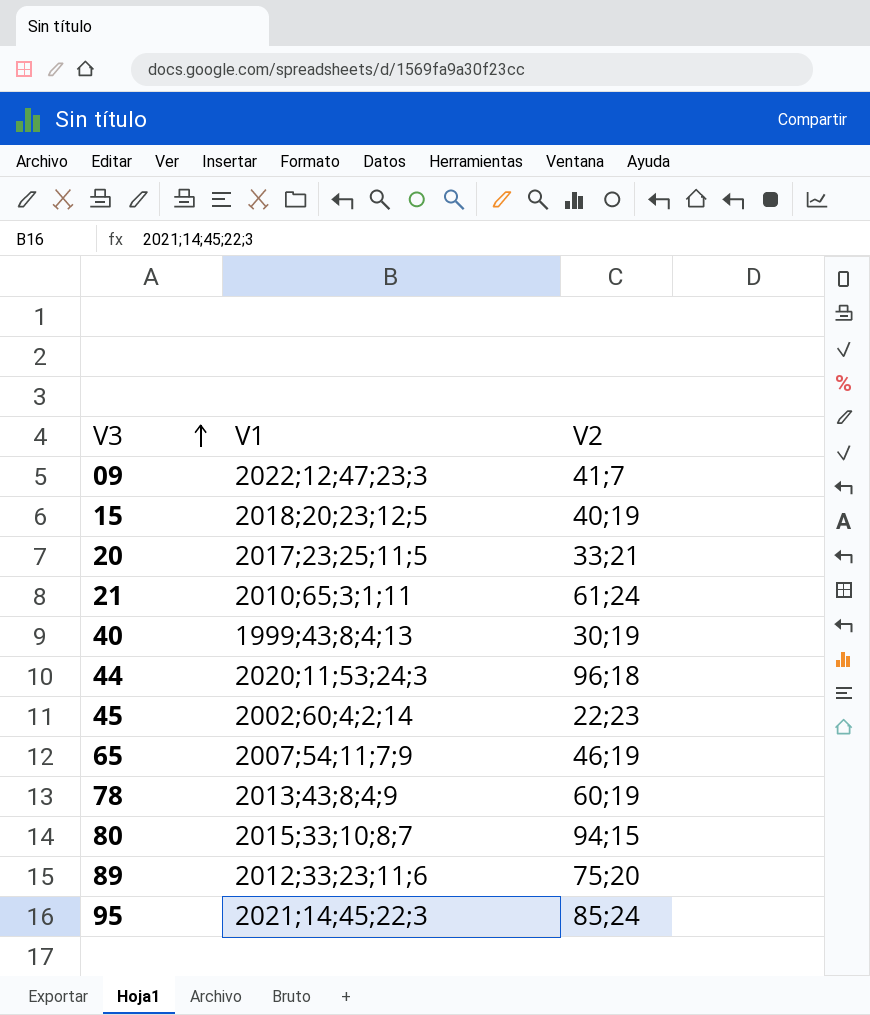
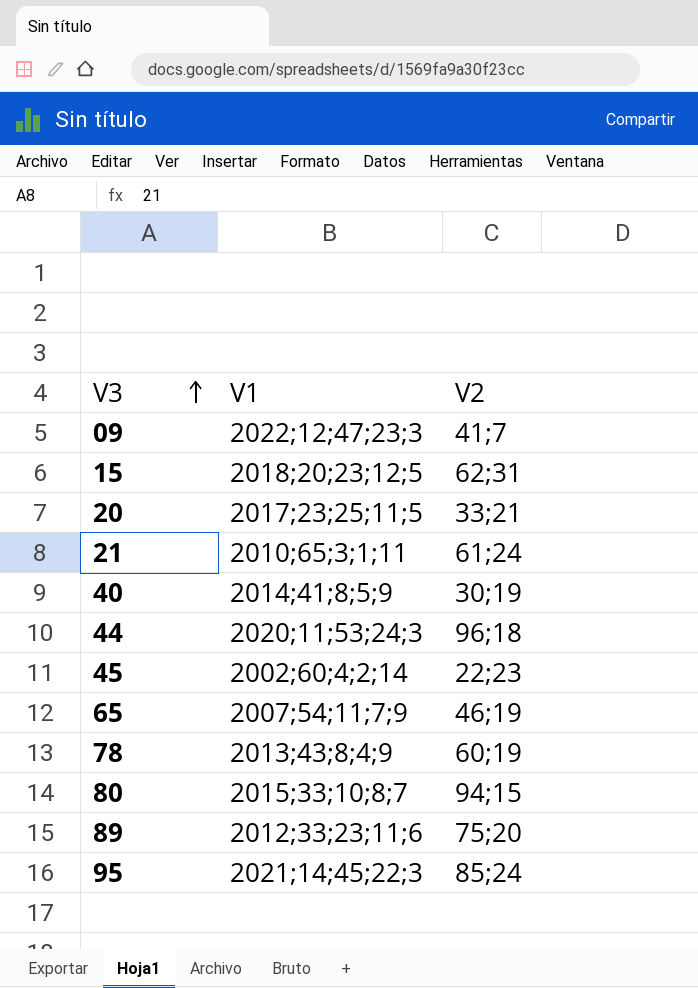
15 | V2: 40;19 -> 62;31
40 | V1: 1999;43;8;4;13 -> 2014;41;8;5;9

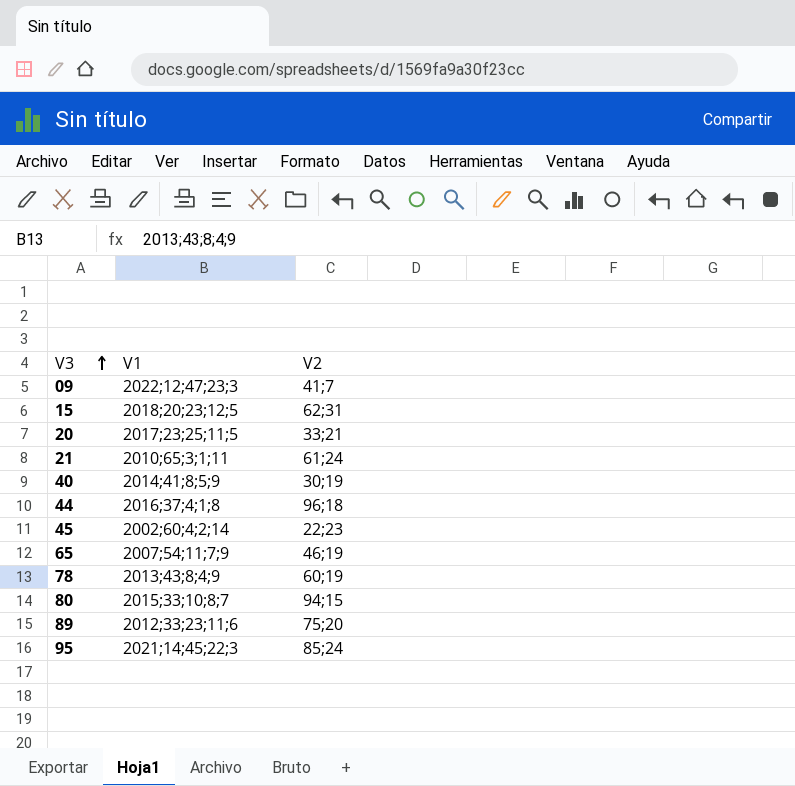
44 | V1: 2020;11;53;24;3 -> 2016;37;4;1;8

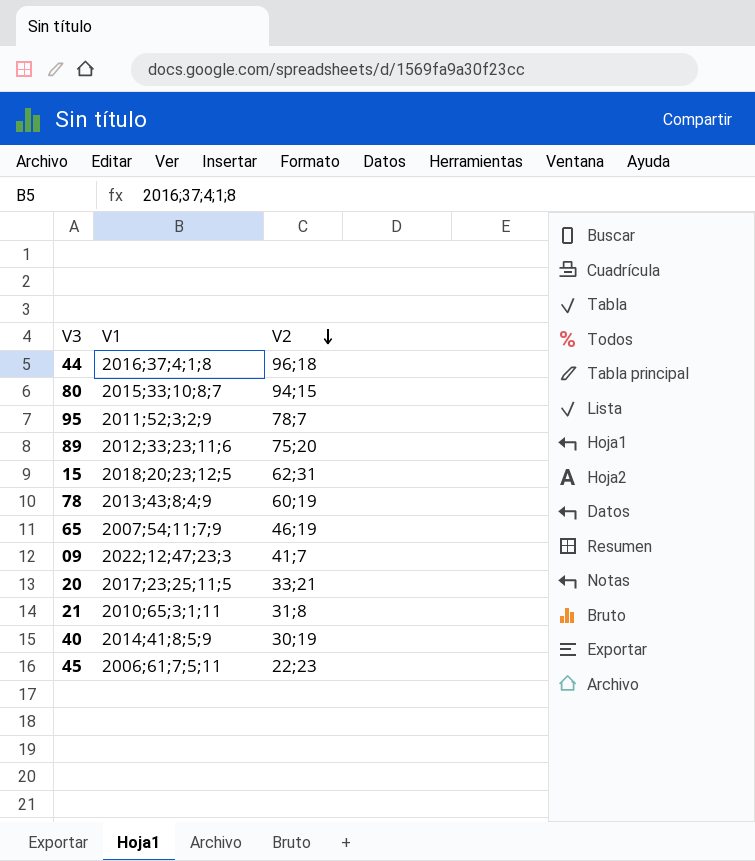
row order: V3 ascending -> V2 descending
95 | V1: 2021;14;45;22;3 -> 2011;52;3;2;9
95 | V2: 85;24 -> 78;7
21 | V2: 61;24 -> 31;8
45 | V1: 2002;60;4;2;14 -> 2006;61;7;5;11

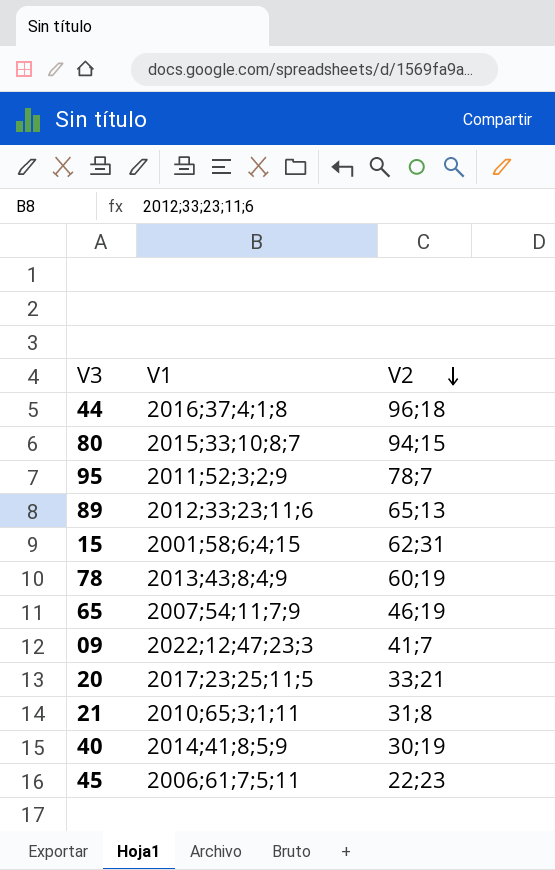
89 | V2: 75;20 -> 65;13
15 | V1: 2018;20;23;12;5 -> 2001;58;6;4;15

